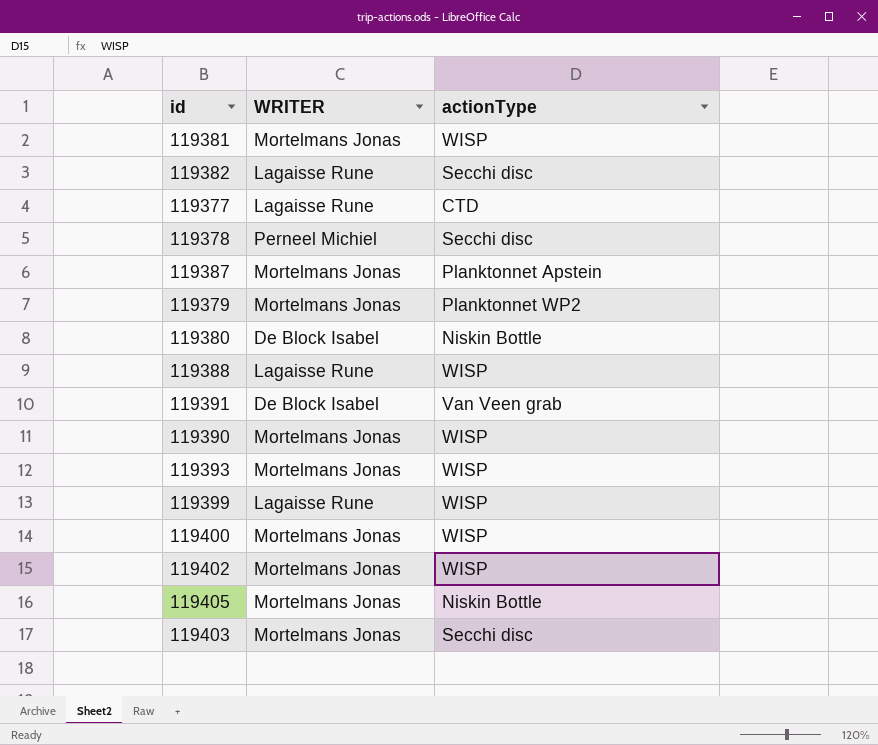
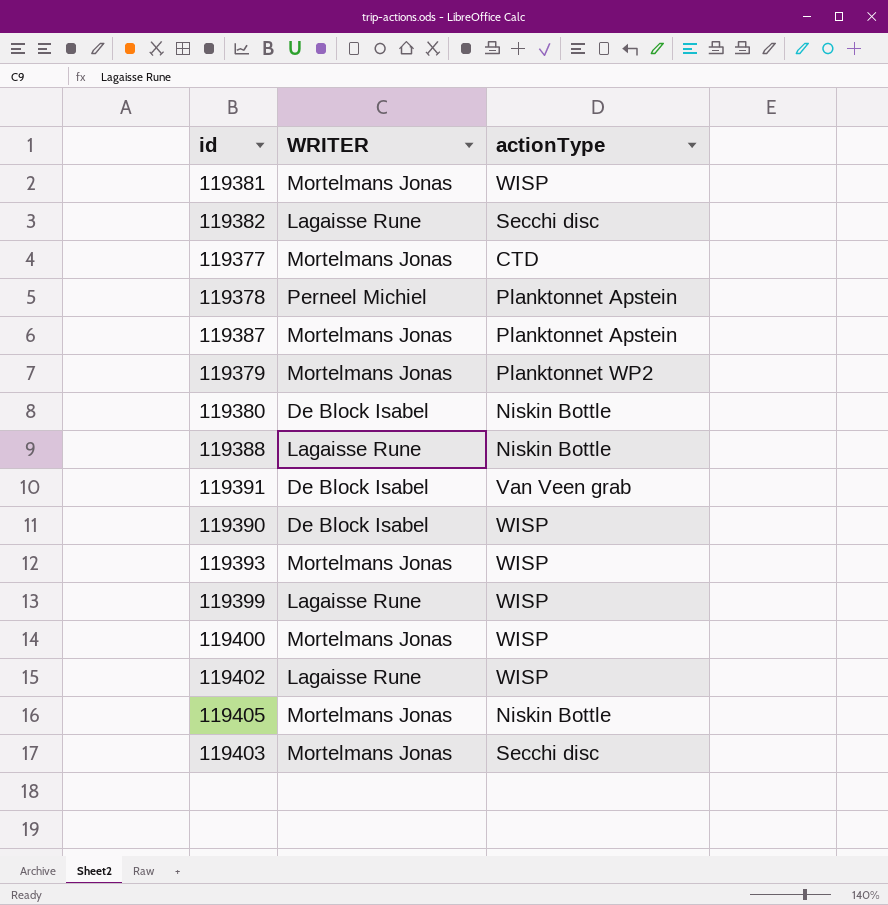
119377 | WRITER: Lagaisse Rune -> Mortelmans Jonas
119378 | actionType: Secchi disc -> Planktonnet Apstein
119388 | actionType: WISP -> Niskin Bottle
119390 | WRITER: Mortelmans Jonas -> De Block Isabel
119402 | WRITER: Mortelmans Jonas -> Lagaisse Rune

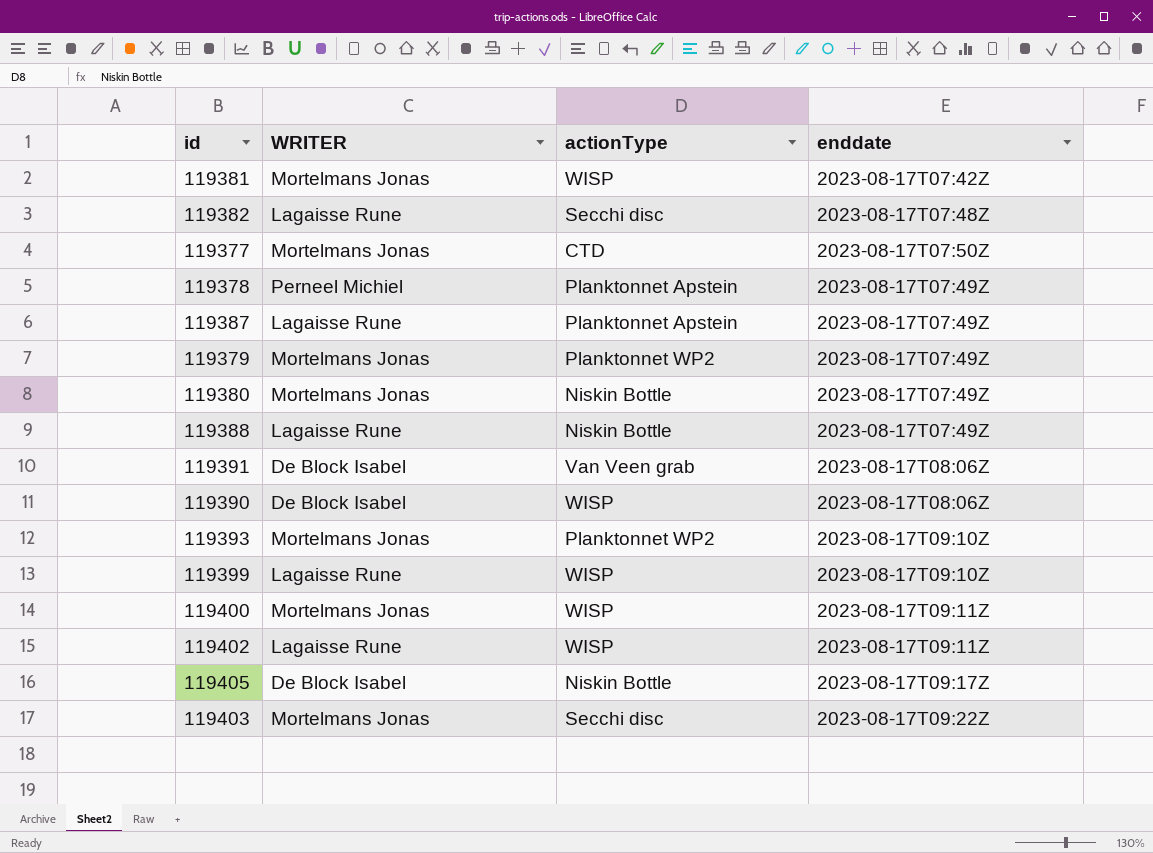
column enddate | position: none -> 4
119387 | WRITER: Mortelmans Jonas -> Lagaisse Rune
119380 | WRITER: De Block Isabel -> Mortelmans Jonas
119393 | actionType: WISP -> Planktonnet WP2
119405 | WRITER: Mortelmans Jonas -> De Block Isabel

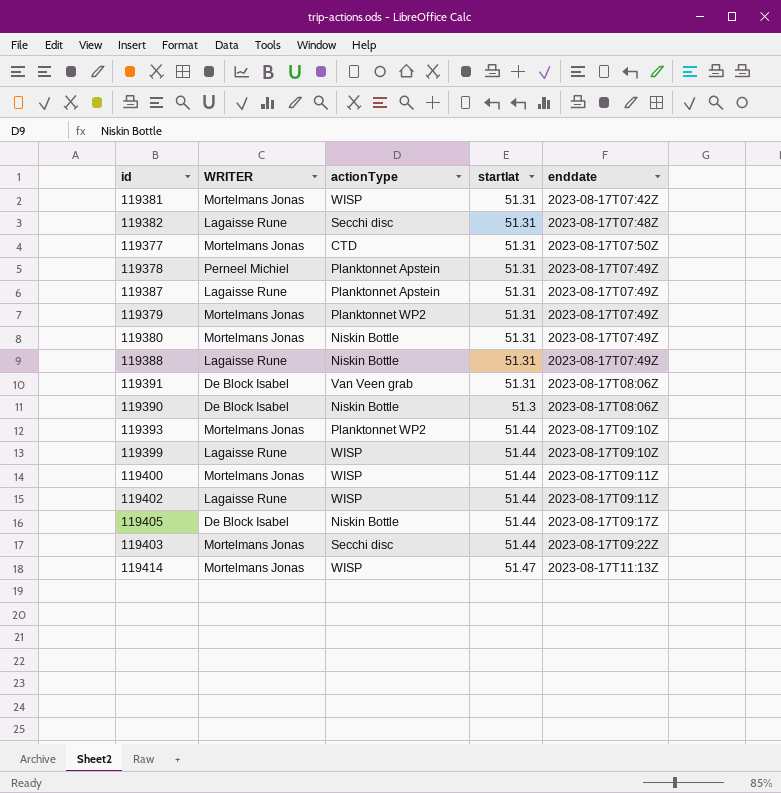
column startlat | position: none -> 4
119390 | actionType: WISP -> Niskin Bottle
row 119414: none -> Mortelmans Jonas | WISP | 51.47 | 2023-08-17T11:13Z

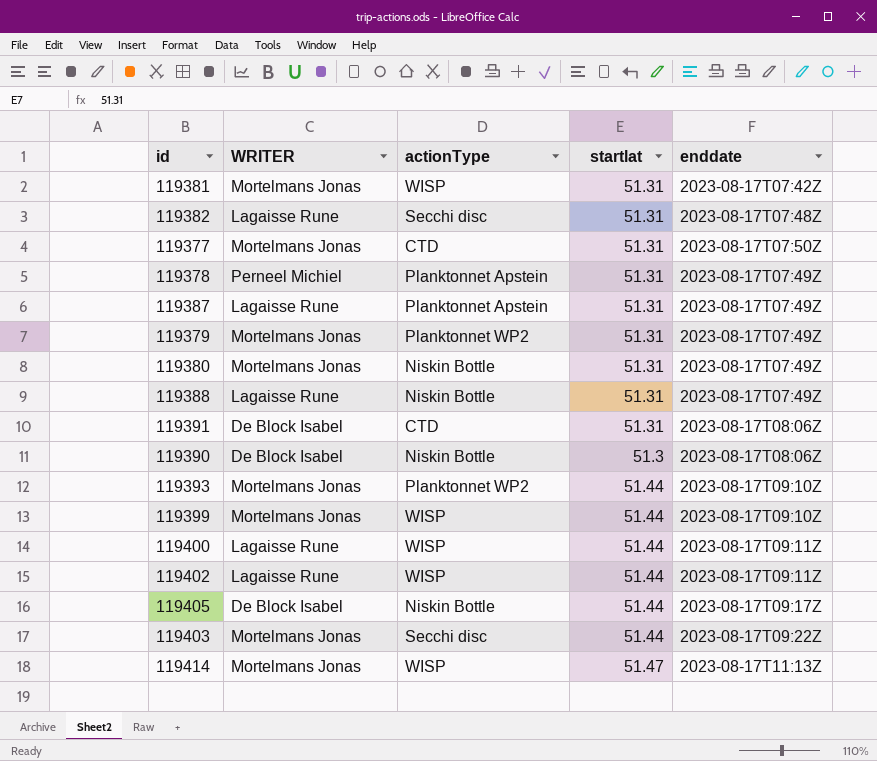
119391 | actionType: Van Veen grab -> CTD
119399 | WRITER: Lagaisse Rune -> Mortelmans Jonas
119400 | WRITER: Mortelmans Jonas -> Lagaisse Rune

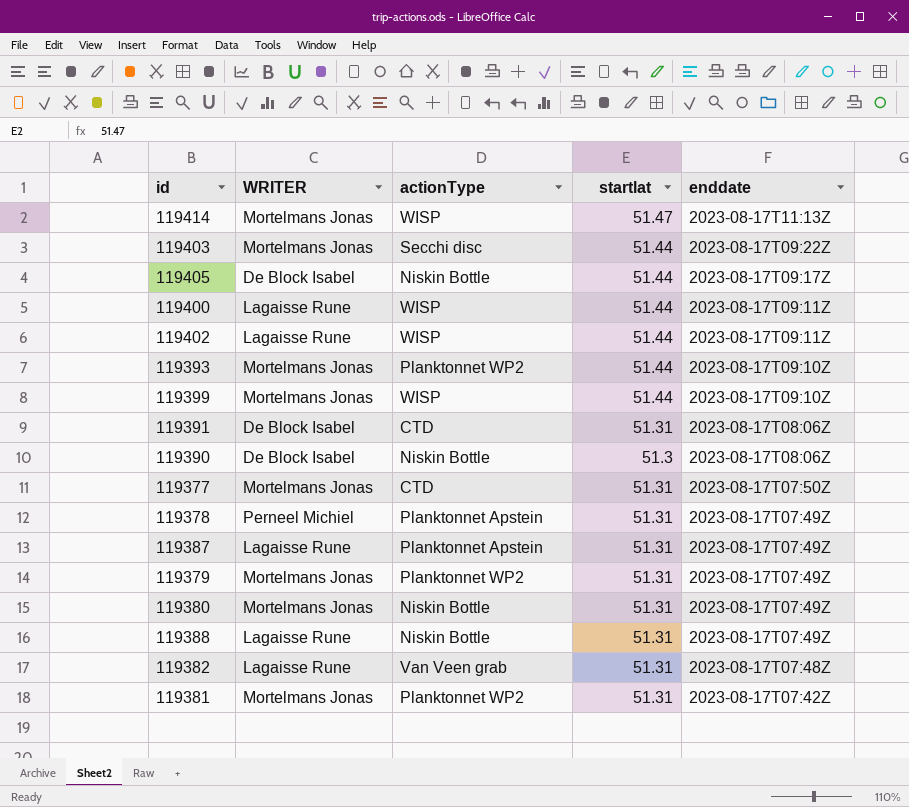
row order: none -> enddate descending
119382 | actionType: Secchi disc -> Van Veen grab
119381 | actionType: WISP -> Planktonnet WP2

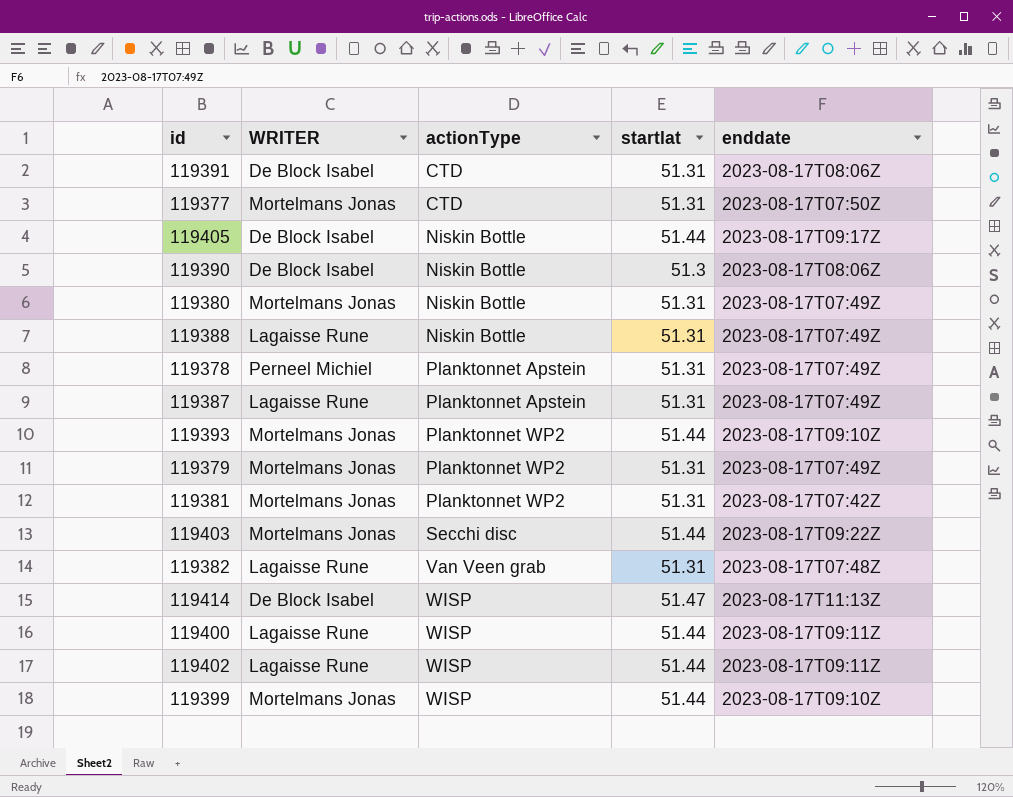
row order: enddate descending -> actionType ascending
119414 | WRITER: Mortelmans Jonas -> De Block Isabel

